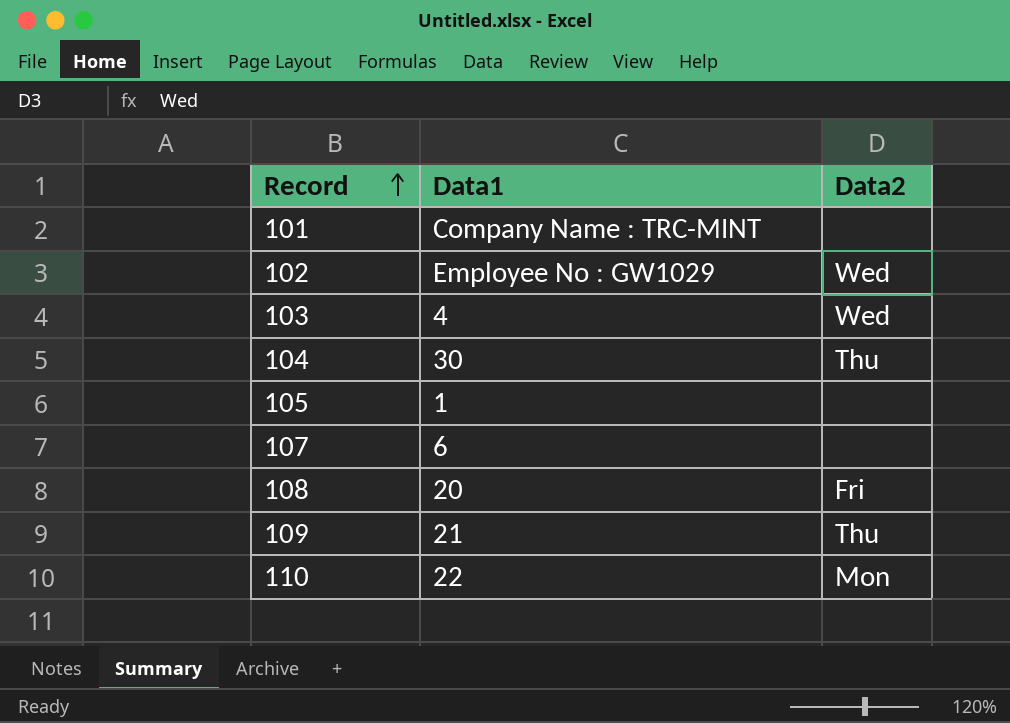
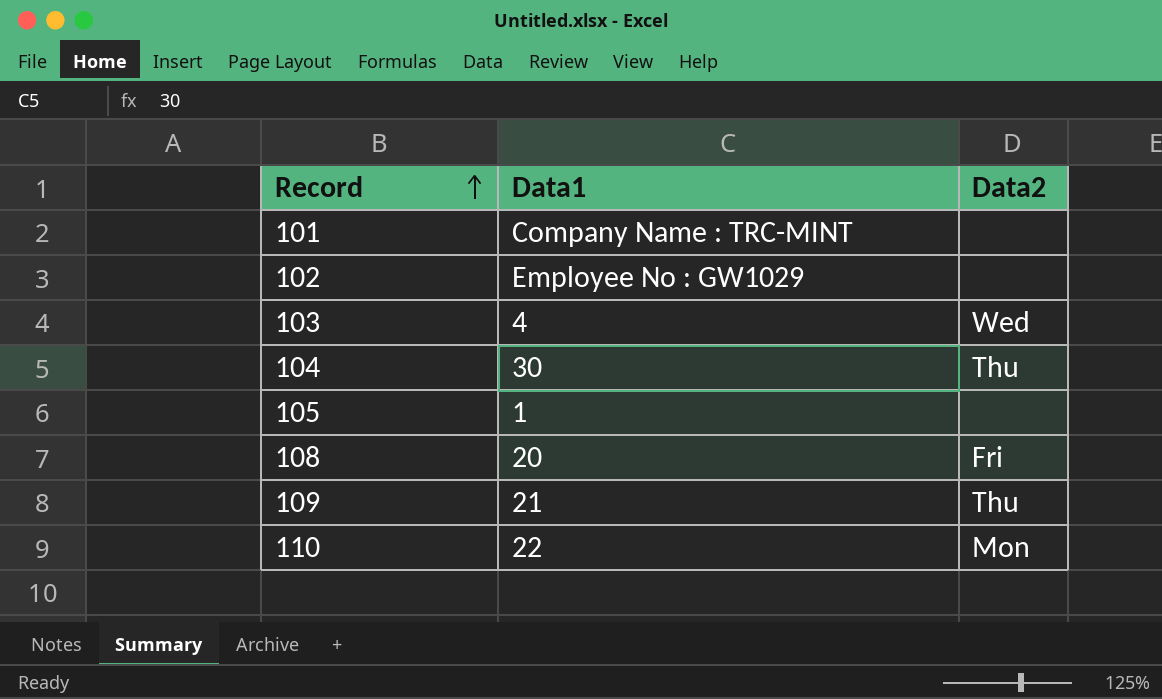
row 107: 6 | none -> none
102 | Data2: Wed -> none

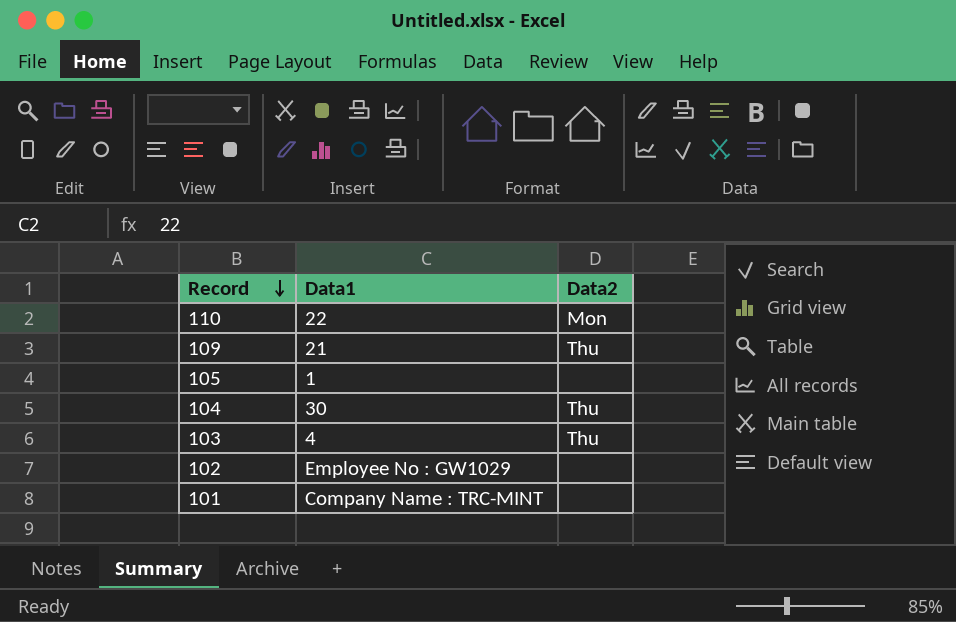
row order: Record ascending -> Record descending
row 108: 20 | Fri -> none
103 | Data2: Wed -> Thu

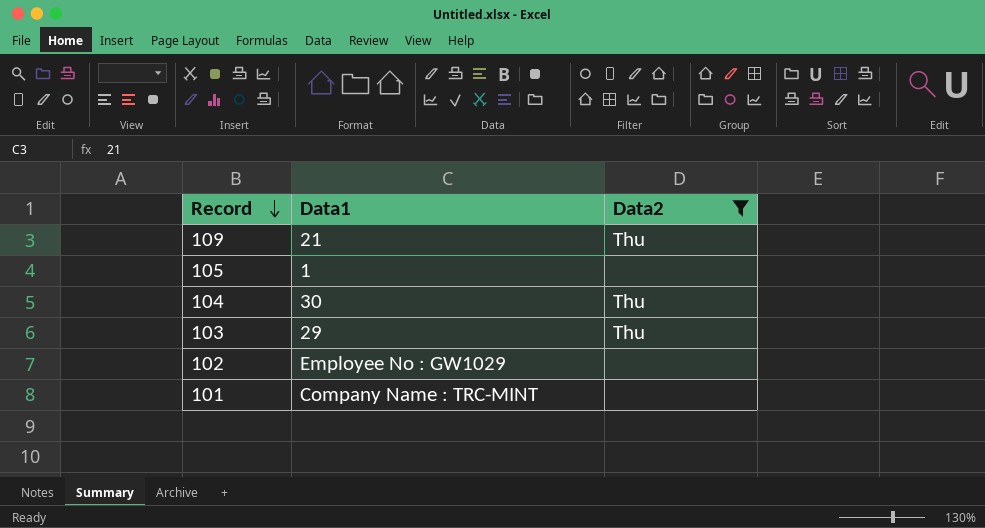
filter: none -> Data2 != Mon
103 | Data1: 4 -> 29

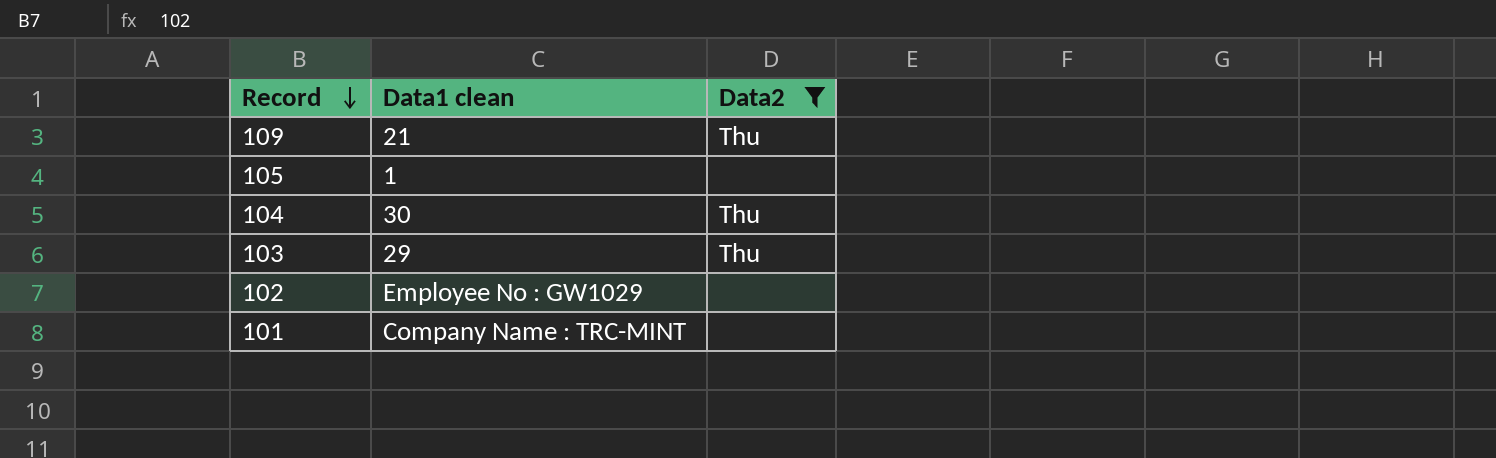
column name: Data1 -> Data1 clean

